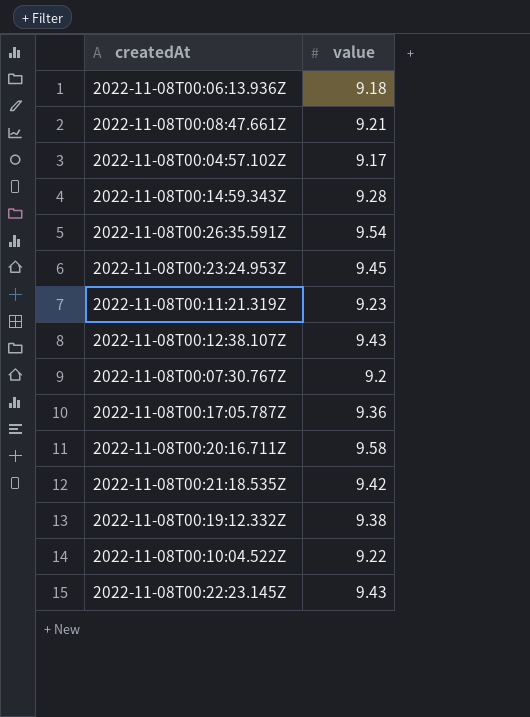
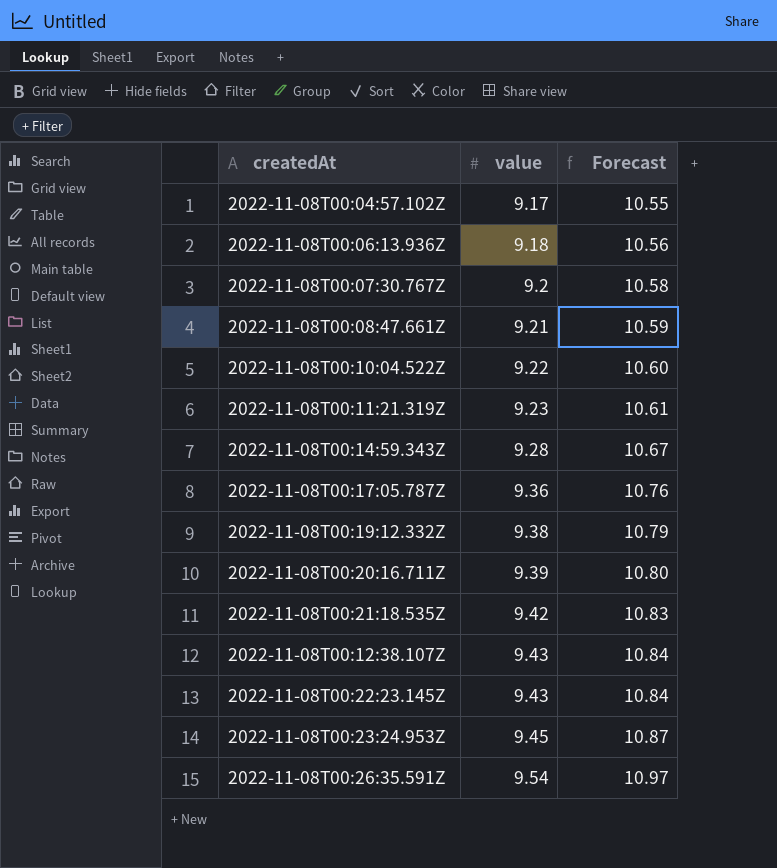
row order: none -> value ascending
column Forecast | formula: none -> [value] * 1.15
2022-11-08T00:20:16.711Z | value: 9.58 -> 9.39

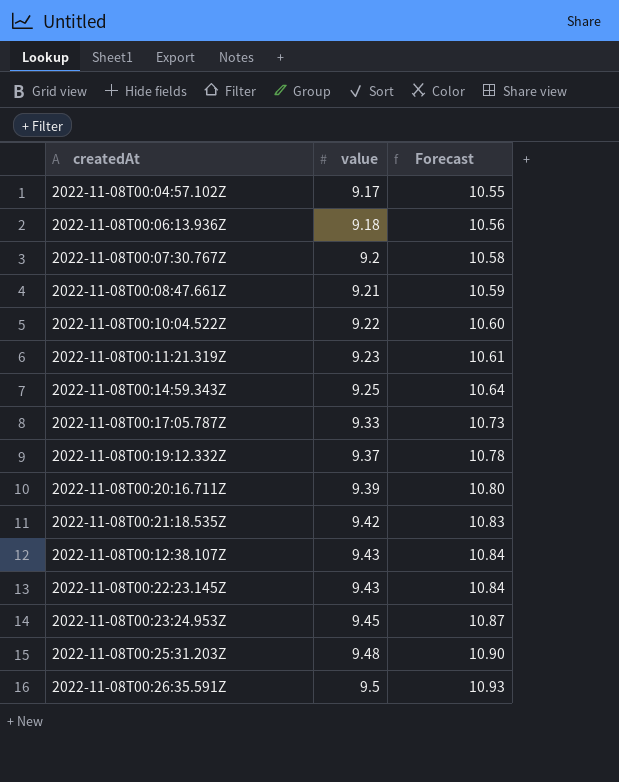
2022-11-08T00:14:59.343Z | value: 9.28 -> 9.25
2022-11-08T00:14:59.343Z | Forecast: 10.67 -> 10.64
2022-11-08T00:17:05.787Z | value: 9.36 -> 9.33
2022-11-08T00:17:05.787Z | Forecast: 10.76 -> 10.73
2022-11-08T00:19:12.332Z | value: 9.38 -> 9.37
2022-11-08T00:19:12.332Z | Forecast: 10.79 -> 10.78
row 2022-11-08T00:25:31.203Z: none -> 9.48 | 10.90
2022-11-08T00:26:35.591Z | value: 9.54 -> 9.5
2022-11-08T00:26:35.591Z | Forecast: 10.97 -> 10.93

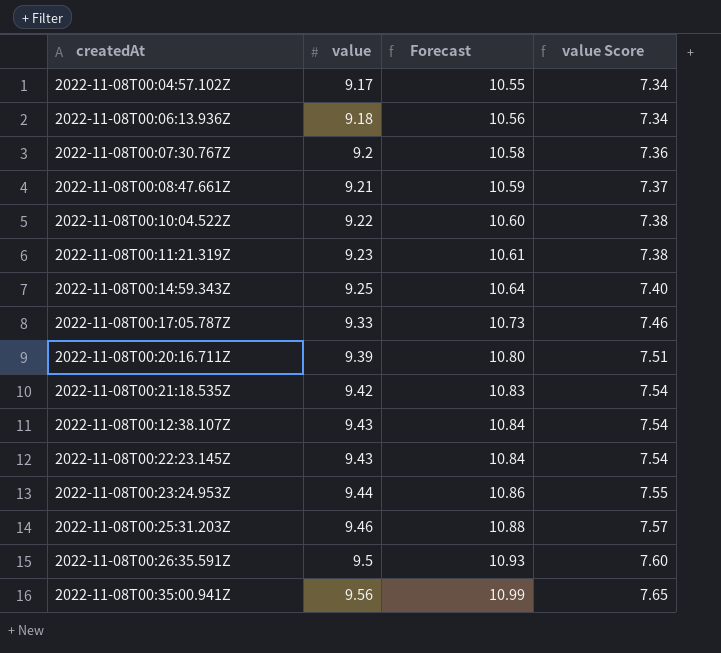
column value Score | formula: none -> [value] * 0.8
row 2022-11-08T00:19:12.332Z: 9.37 | 10.78 -> none
2022-11-08T00:23:24.953Z | value: 9.45 -> 9.44
2022-11-08T00:23:24.953Z | Forecast: 10.87 -> 10.86
2022-11-08T00:25:31.203Z | value: 9.48 -> 9.46
2022-11-08T00:25:31.203Z | Forecast: 10.90 -> 10.88
row 2022-11-08T00:35:00.941Z: none -> 9.56 | 10.99 | 7.65

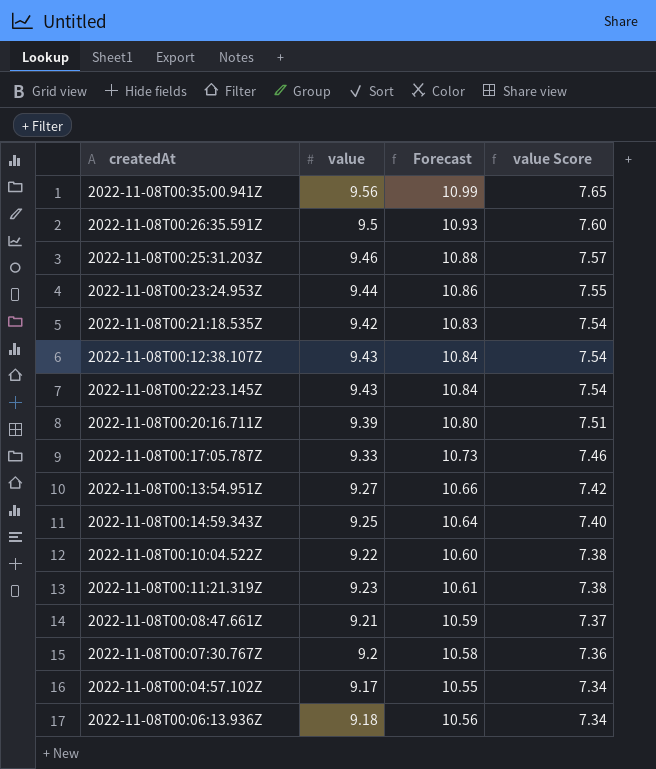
row order: value ascending -> value Score descending
row 2022-11-08T00:13:54.951Z: none -> 9.27 | 10.66 | 7.42

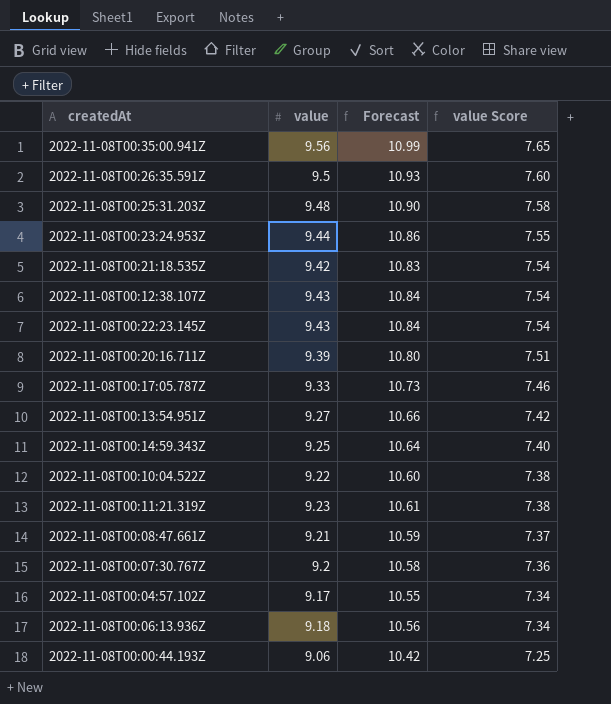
2022-11-08T00:25:31.203Z | value: 9.46 -> 9.48
2022-11-08T00:25:31.203Z | Forecast: 10.88 -> 10.90
2022-11-08T00:25:31.203Z | value Score: 7.57 -> 7.58
row 2022-11-08T00:00:44.193Z: none -> 9.06 | 10.42 | 7.25

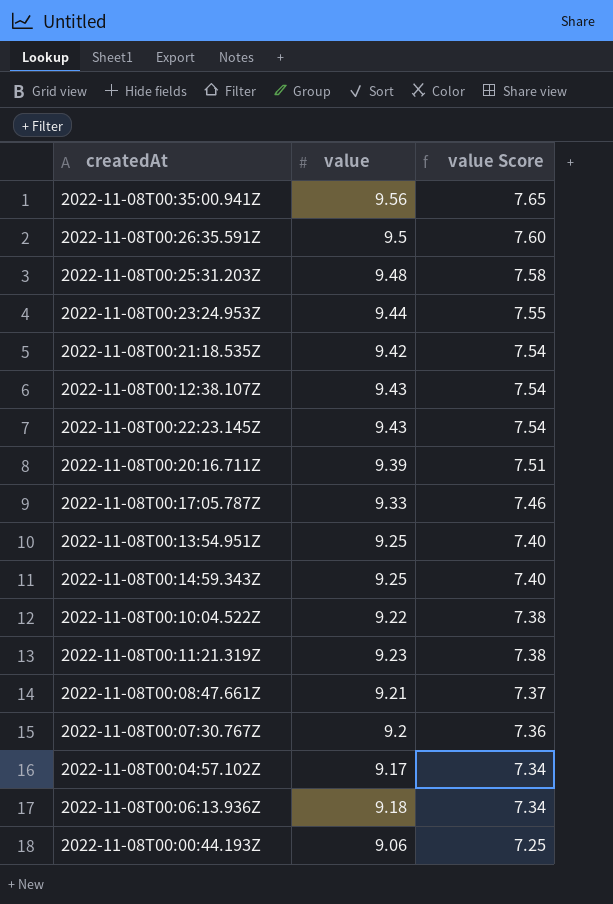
column Forecast | formula: [value] * 1.15 -> none
2022-11-08T00:13:54.951Z | value: 9.27 -> 9.25
2022-11-08T00:13:54.951Z | value Score: 7.42 -> 7.40

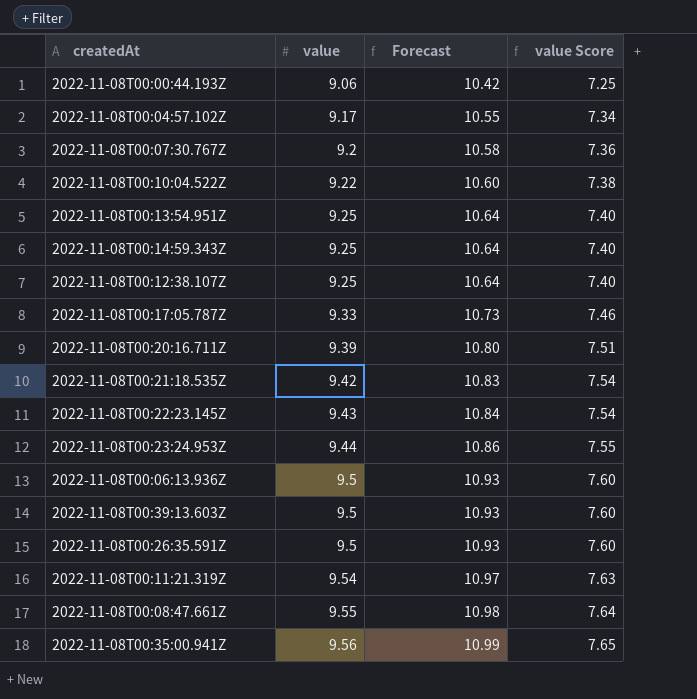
row order: value Score descending -> value ascending
column Forecast | formula: none -> [value] * 1.15
row 2022-11-08T00:25:31.203Z: 9.48 | 7.58 -> none
2022-11-08T00:12:38.107Z | value: 9.43 -> 9.25
2022-11-08T00:12:38.107Z | value Score: 7.54 -> 7.40
2022-11-08T00:06:13.936Z | value: 9.18 -> 9.5
2022-11-08T00:06:13.936Z | value Score: 7.34 -> 7.60
row 2022-11-08T00:39:13.603Z: none -> 9.5 | 10.93 | 7.60
2022-11-08T00:11:21.319Z | value: 9.23 -> 9.54
2022-11-08T00:11:21.319Z | value Score: 7.38 -> 7.63
2022-11-08T00:08:47.661Z | value: 9.21 -> 9.55
2022-11-08T00:08:47.661Z | value Score: 7.37 -> 7.64

